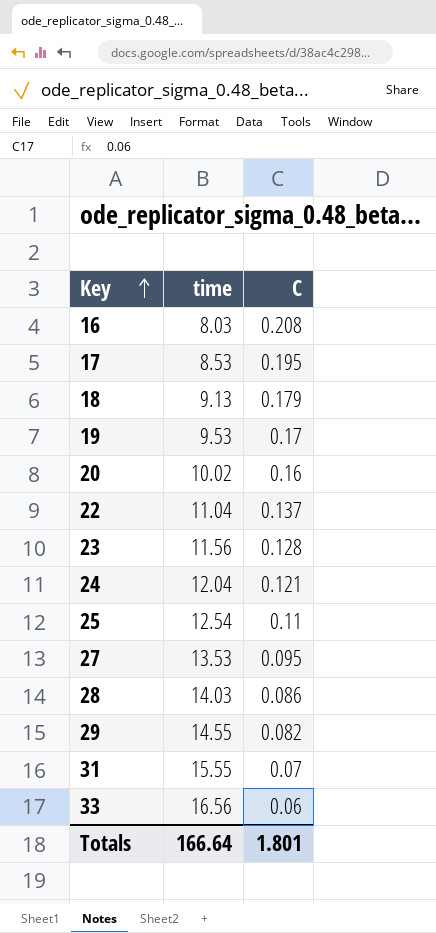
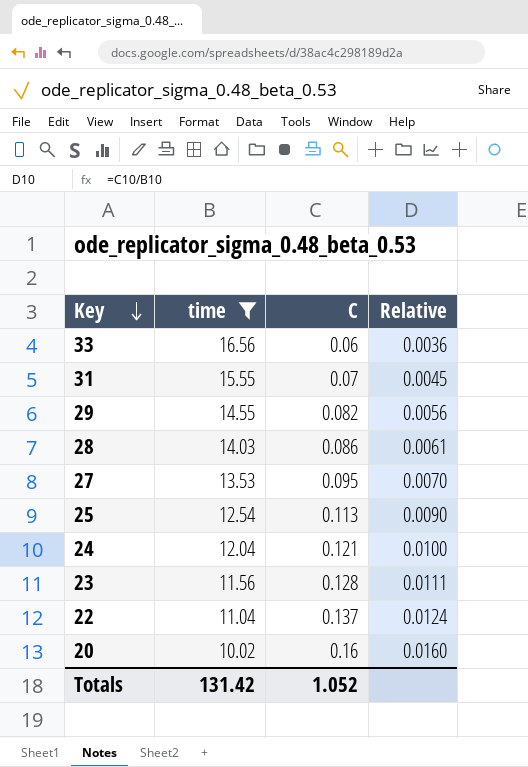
filter: none -> time >= 10.02
row order: Key ascending -> Key descending
column Relative | formula: none -> [C] / [time]
25 | C: 0.11 -> 0.113
Totals | time: 166.64 -> 131.42
Totals | C: 1.801 -> 1.052

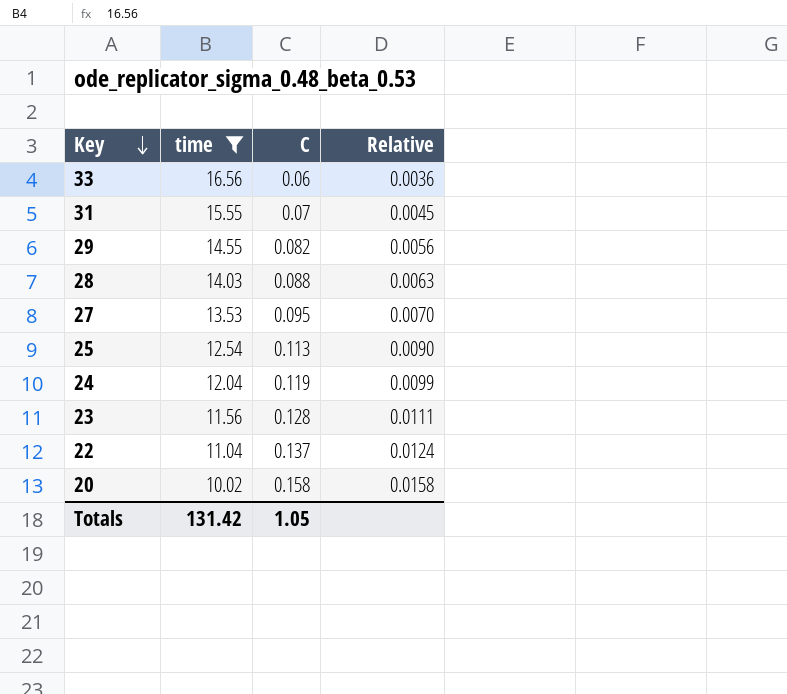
28 | C: 0.086 -> 0.088
28 | Relative: 0.0061 -> 0.0063
24 | C: 0.121 -> 0.119
24 | Relative: 0.0100 -> 0.0099
20 | C: 0.16 -> 0.158
20 | Relative: 0.0160 -> 0.0158
Totals | C: 1.052 -> 1.05

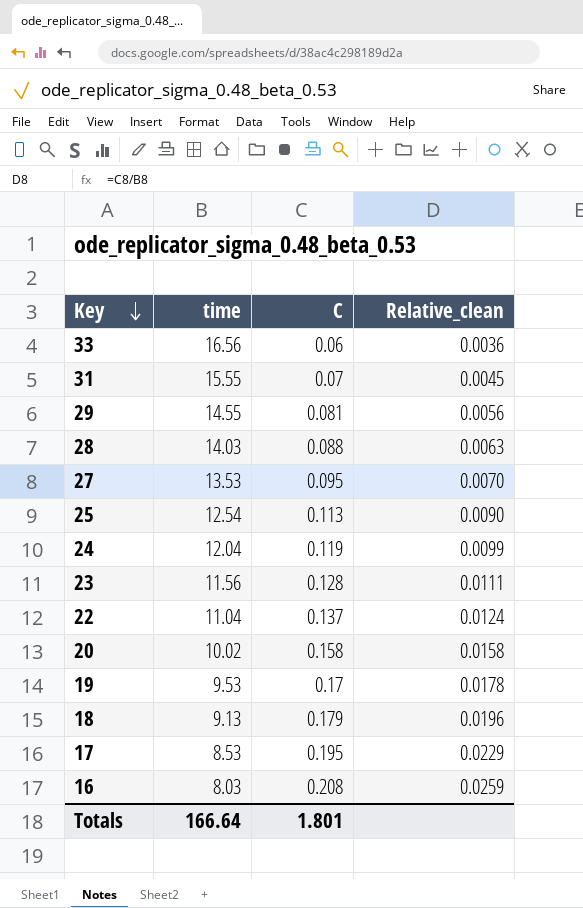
filter: time >= 10.02 -> none
column name: Relative -> Relative_clean
29 | C: 0.082 -> 0.081
Totals | time: 131.42 -> 166.64
Totals | C: 1.05 -> 1.801

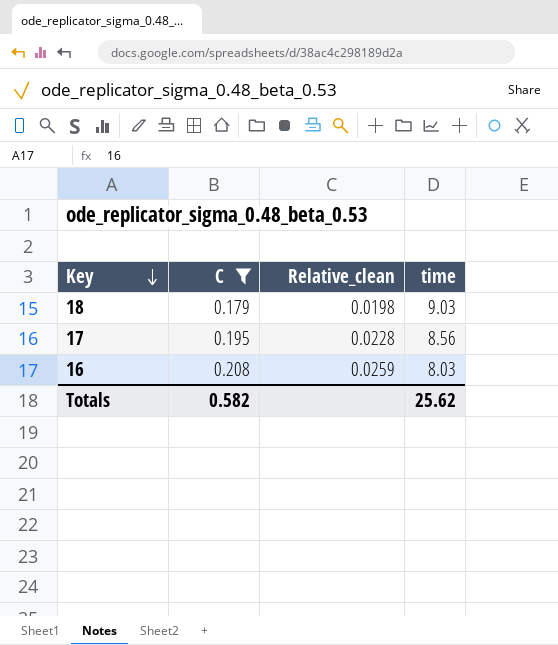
filter: none -> C >= 0.179
column time | position: 2 -> 4
18 | Relative_clean: 0.0196 -> 0.0198
18 | time: 9.13 -> 9.03
17 | Relative_clean: 0.0229 -> 0.0228
17 | time: 8.53 -> 8.56
Totals | C: 1.801 -> 0.582
Totals | time: 166.64 -> 25.62

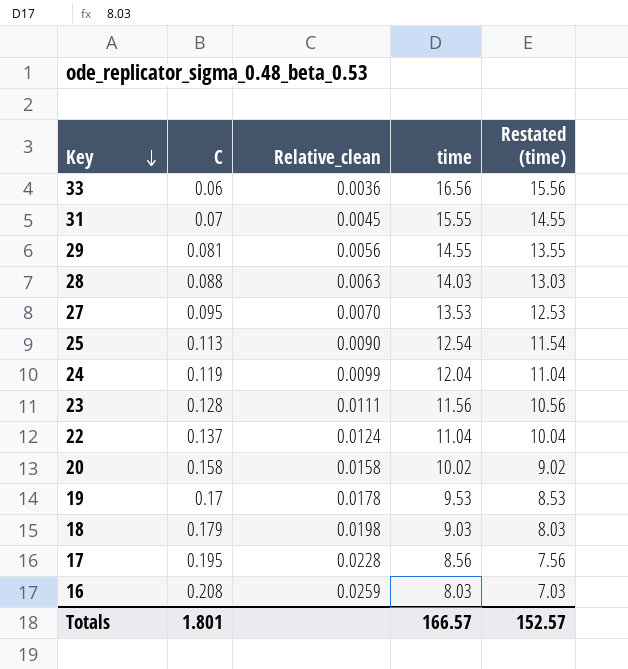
filter: C >= 0.179 -> none
column Restated (time) | formula: none -> [time] - 1
Totals | C: 0.582 -> 1.801
Totals | time: 25.62 -> 166.57

